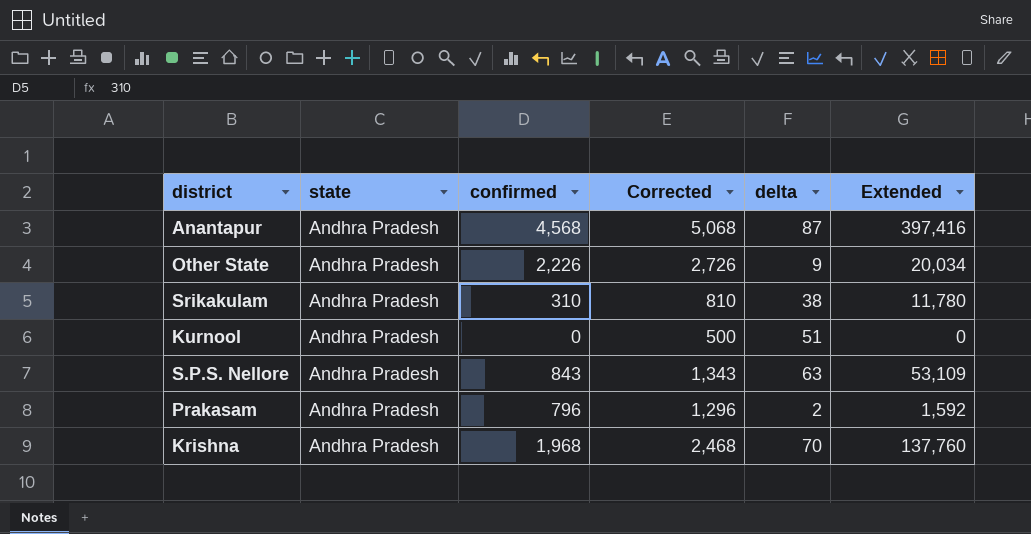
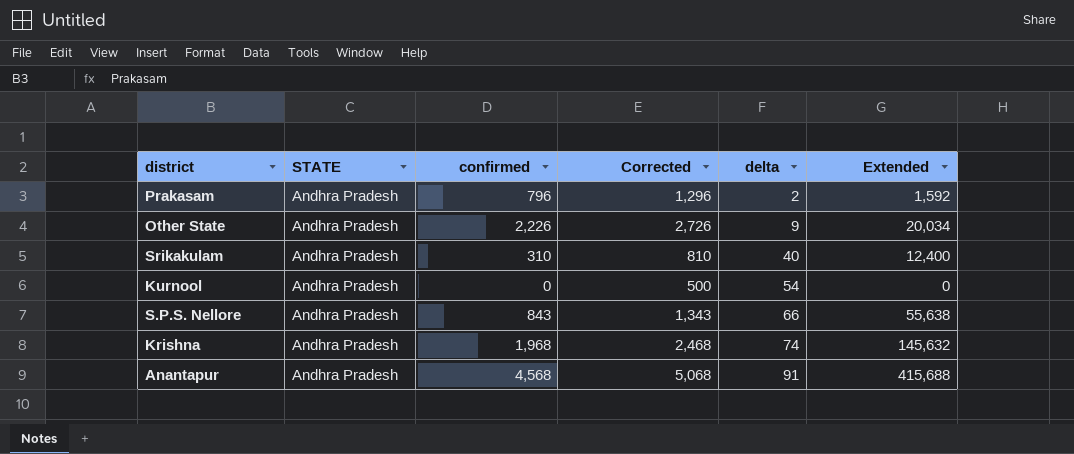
row order: none -> delta ascending
column name: state -> STATE
Srikakulam | delta: 38 -> 40
Srikakulam | Extended: 11,780 -> 12,400
Kurnool | delta: 51 -> 54
S.P.S. Nellore | delta: 63 -> 66
S.P.S. Nellore | Extended: 53,109 -> 55,638
Krishna | delta: 70 -> 74
Krishna | Extended: 137,760 -> 145,632
Anantapur | delta: 87 -> 91
Anantapur | Extended: 397,416 -> 415,688

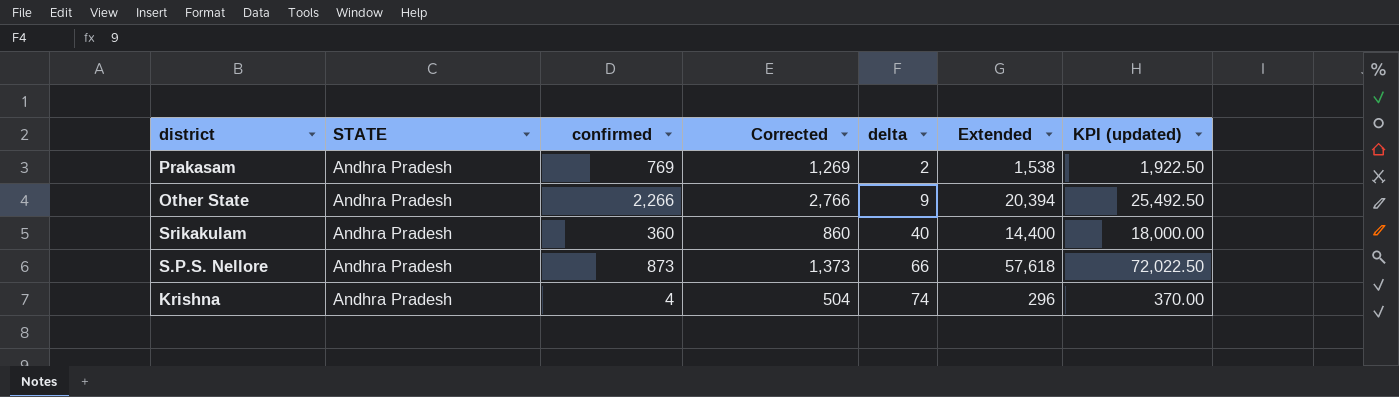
column KPI (updated) | formula: none -> [Extended] * 1.25
row Kurnool: Andhra Pradesh | 0 | 500 | 54 | 0 -> none
row Anantapur: Andhra Pradesh | 4,568 | 5,068 | 91 | 415,688 -> none
Prakasam | confirmed: 796 -> 769
Prakasam | Corrected: 1,296 -> 1,269
Prakasam | Extended: 1,592 -> 1,538
Other State | confirmed: 2,226 -> 2,266
Other State | Corrected: 2,726 -> 2,766
Other State | Extended: 20,034 -> 20,394
Srikakulam | confirmed: 310 -> 360
Srikakulam | Corrected: 810 -> 860
Srikakulam | Extended: 12,400 -> 14,400
S.P.S. Nellore | confirmed: 843 -> 873
S.P.S. Nellore | Corrected: 1,343 -> 1,373
S.P.S. Nellore | Extended: 55,638 -> 57,618
Krishna | confirmed: 1,968 -> 4
Krishna | Corrected: 2,468 -> 504
Krishna | Extended: 145,632 -> 296

